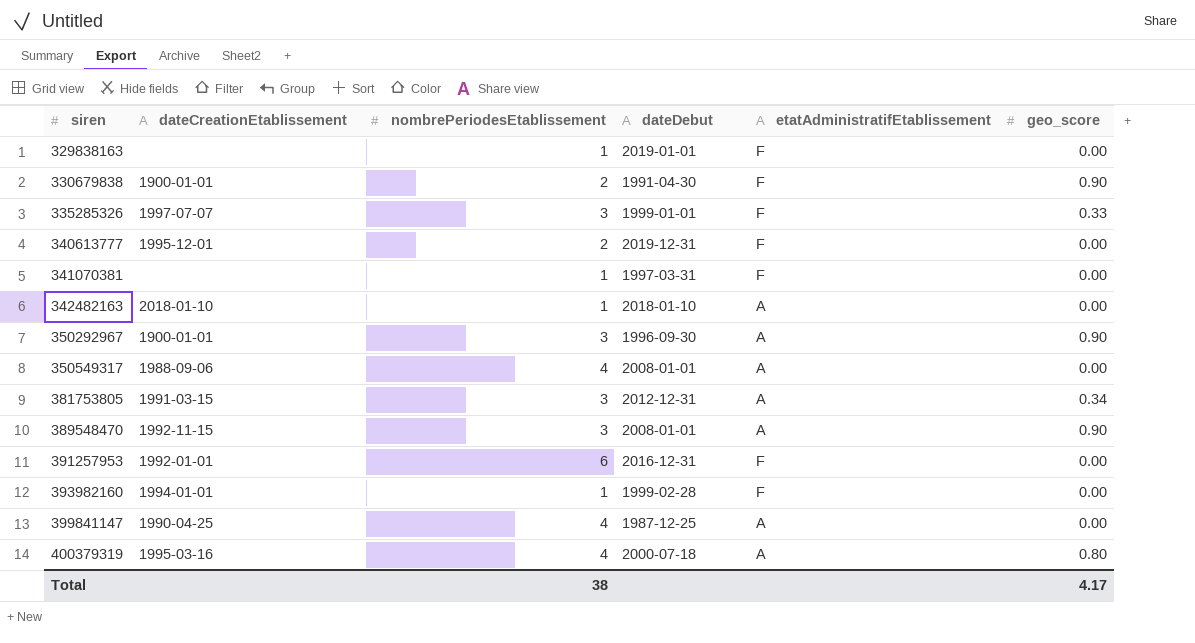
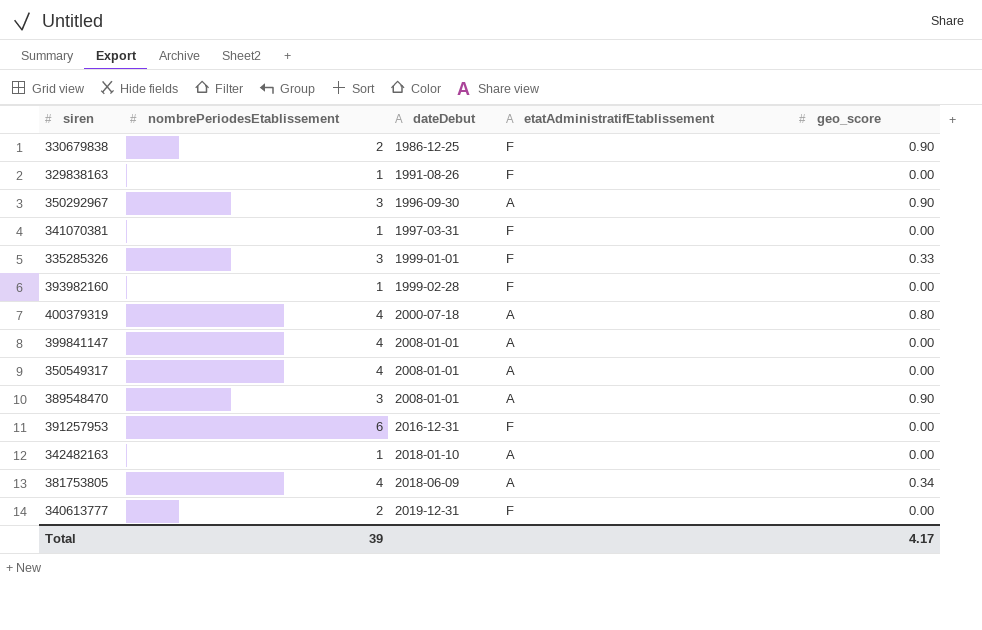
row order: siren ascending -> dateDebut ascending
column dateCreationEtablissement | position: 2 -> none
330679838 | dateDebut: 1991-04-30 -> 1986-12-25
329838163 | dateDebut: 2019-01-01 -> 1991-08-26
399841147 | dateDebut: 1987-12-25 -> 2008-01-01
381753805 | nombrePeriodesEtablissement: 3 -> 4
381753805 | dateDebut: 2012-12-31 -> 2018-06-09
Total | nombrePeriodesEtablissement: 38 -> 39

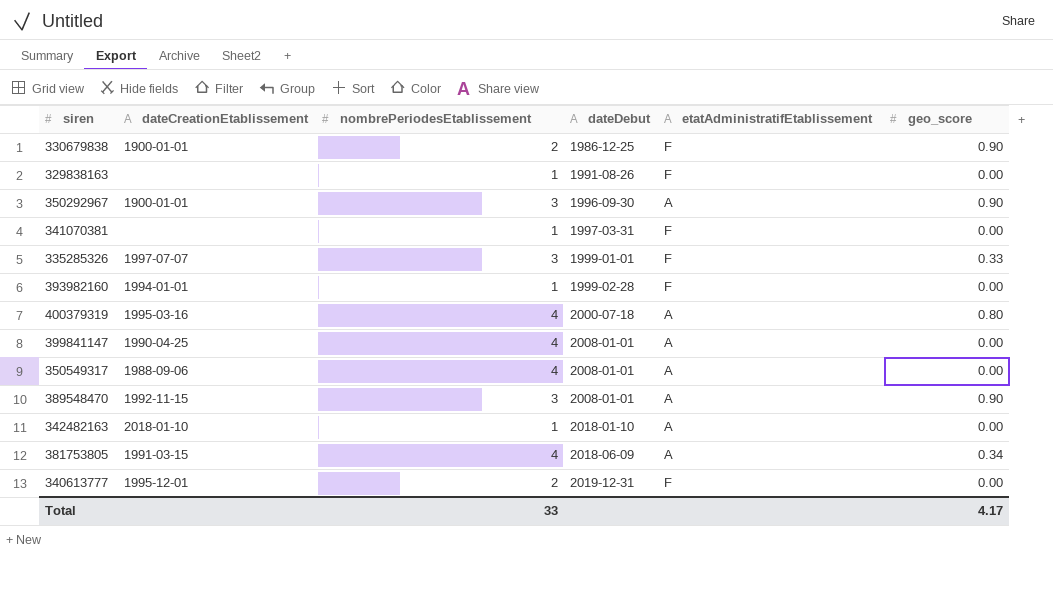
column dateCreationEtablissement | position: none -> 2
row 391257953: 6 | 2016-12-31 | F | 0.00 -> none
Total | nombrePeriodesEtablissement: 39 -> 33

